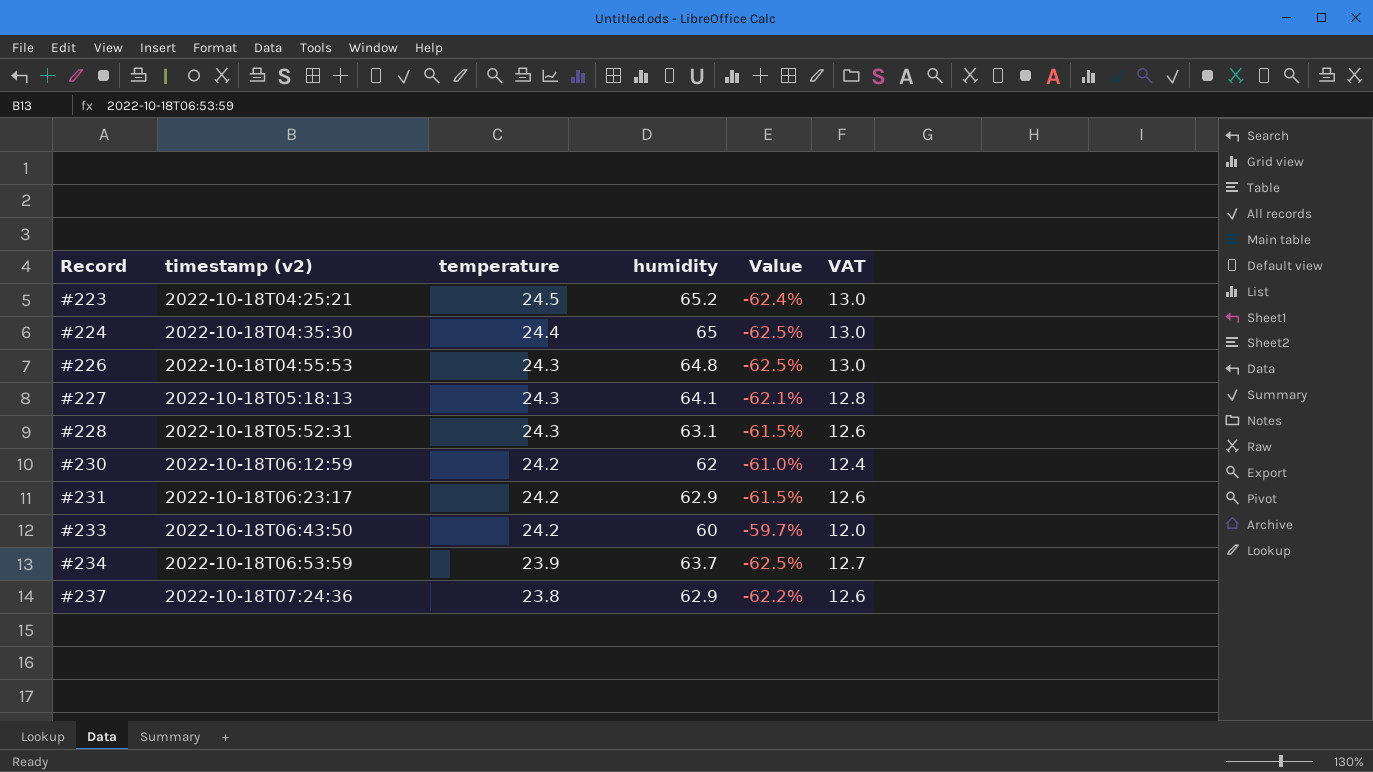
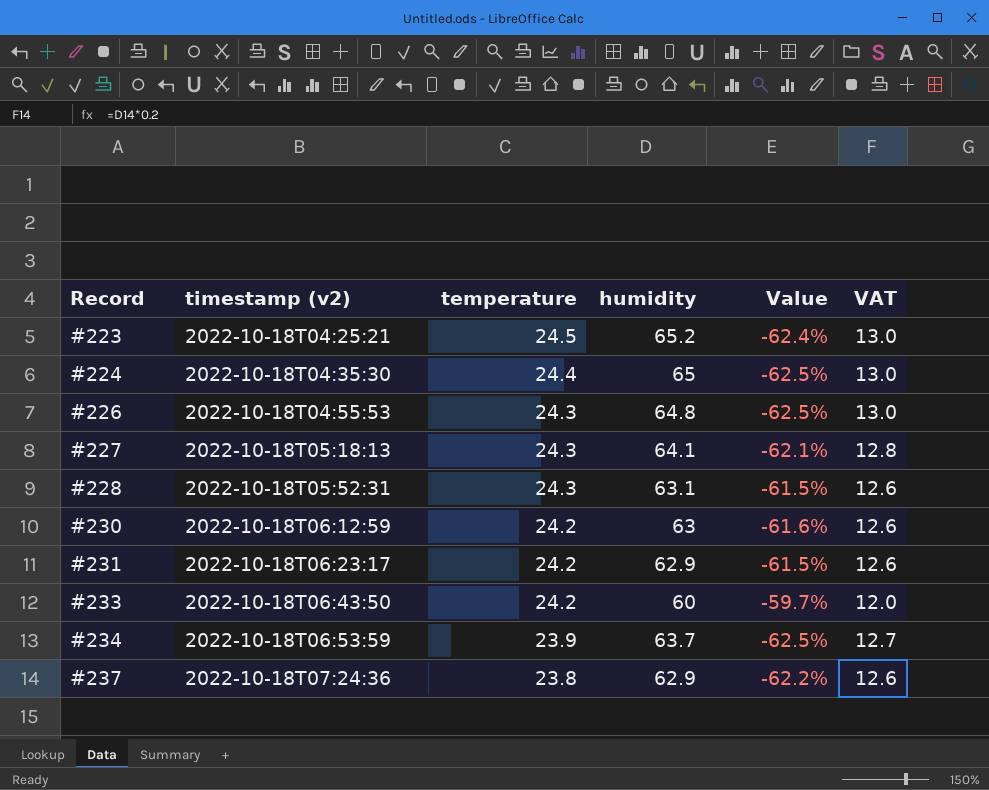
#230 | humidity: 62 -> 63
#230 | Value: -61.0% -> -61.6%
#230 | VAT: 12.4 -> 12.6

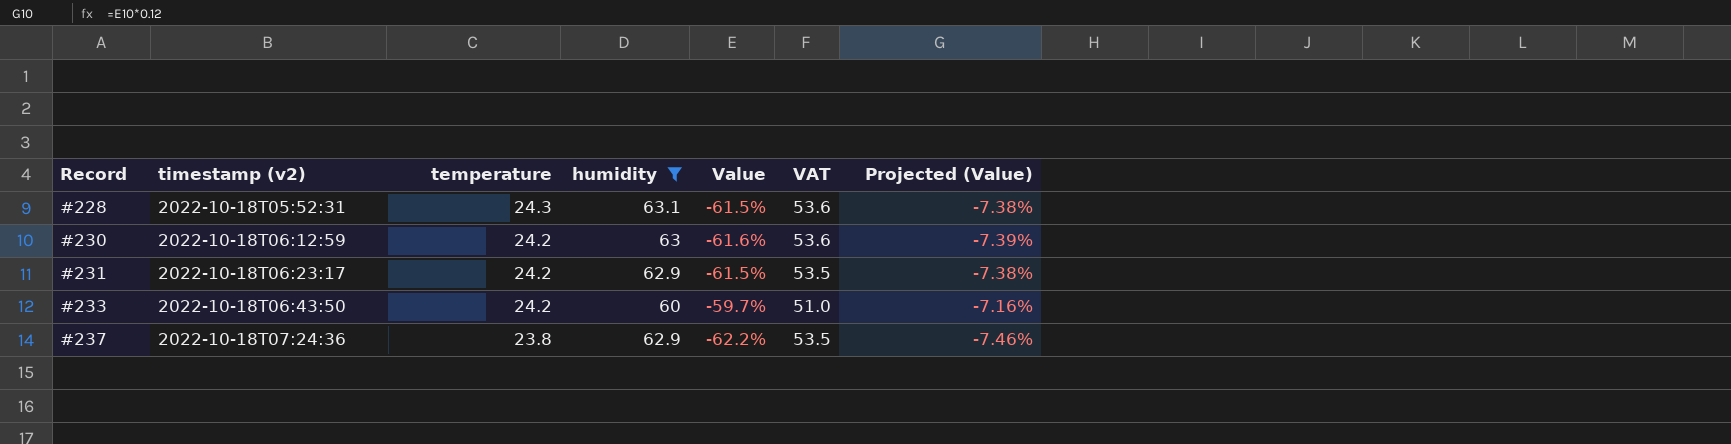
filter: none -> humidity <= 63.1
column VAT | formula: [humidity] * 0.2 -> [humidity] * 0.85
column Projected (Value) | formula: none -> [Value] * 0.12

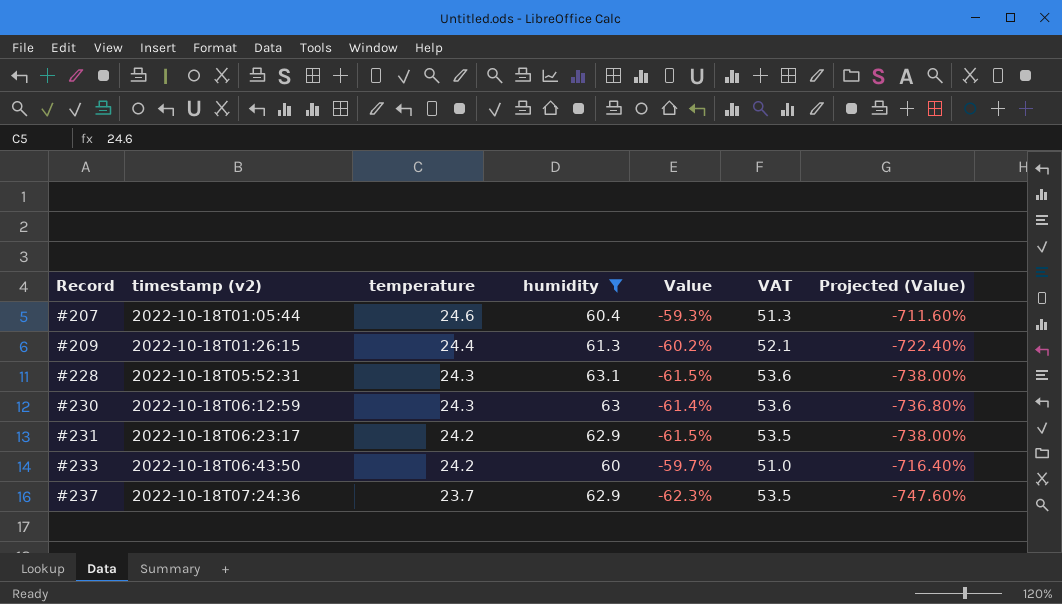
column Projected (Value) | formula: [Value] * 0.12 -> [Value] * 12
row #207: none -> 2022-10-18T01:05:44 | 24.6 | 60.4 | -59.3% | 51.3 | -711.60%
row #209: none -> 2022-10-18T01:26:15 | 24.4 | 61.3 | -60.2% | 52.1 | -722.40%
#230 | temperature: 24.2 -> 24.3
#230 | Value: -61.6% -> -61.4%
#237 | temperature: 23.8 -> 23.7
#237 | Value: -62.2% -> -62.3%

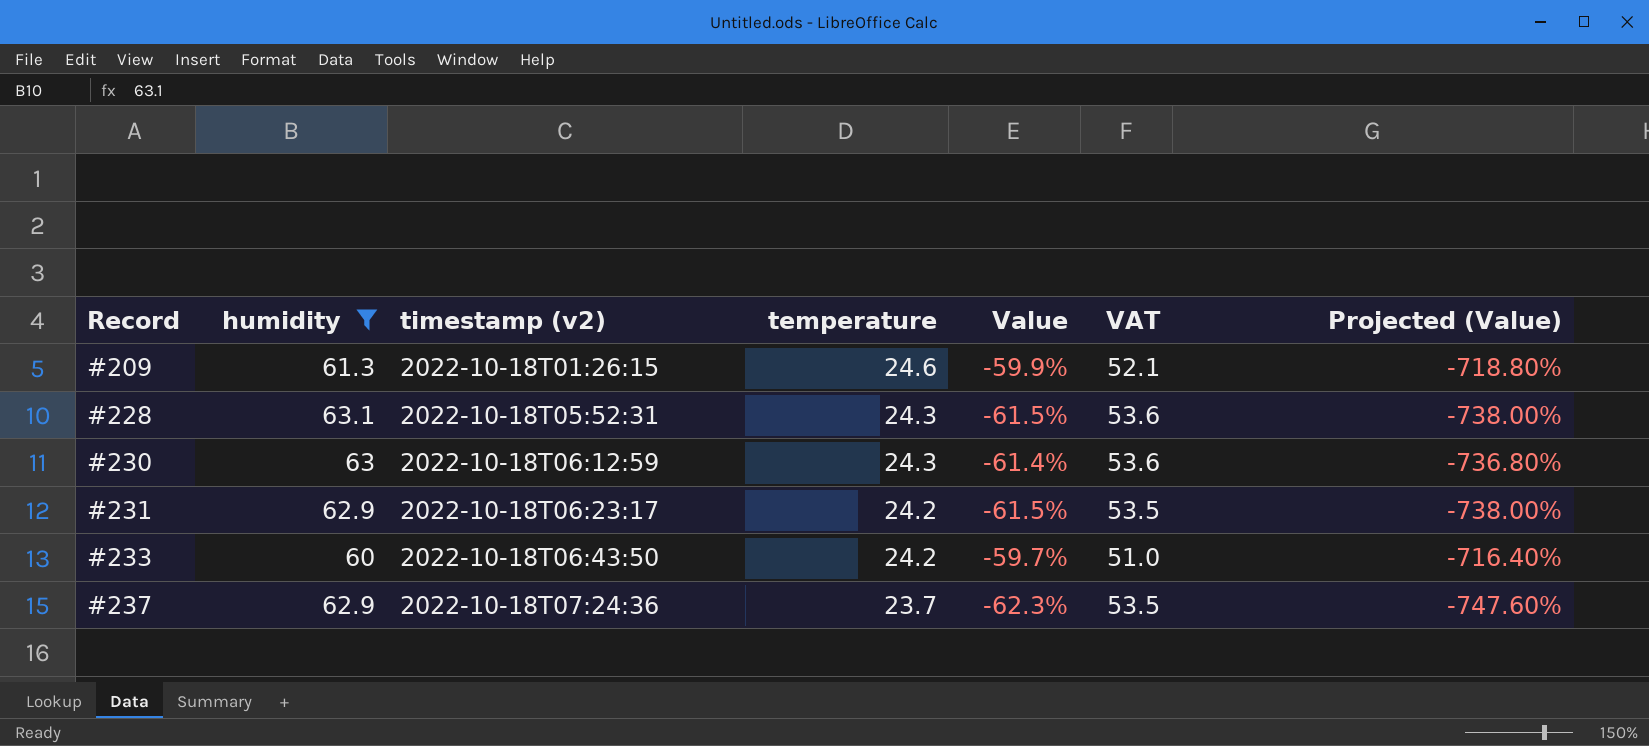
column humidity | position: 4 -> 2
row #207: 2022-10-18T01:05:44 | 24.6 | 60.4 | -59.3% | 51.3 | -711.60% -> none
#209 | temperature: 24.4 -> 24.6
#209 | Value: -60.2% -> -59.9%
#209 | Projected (Value): -722.40% -> -718.80%

